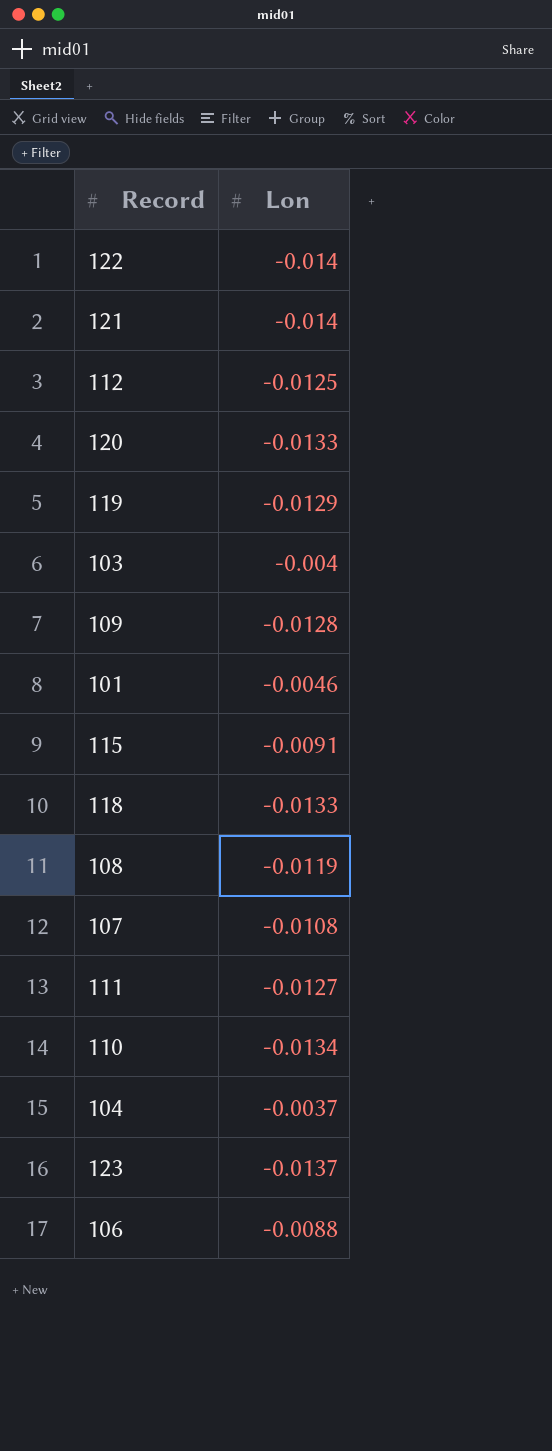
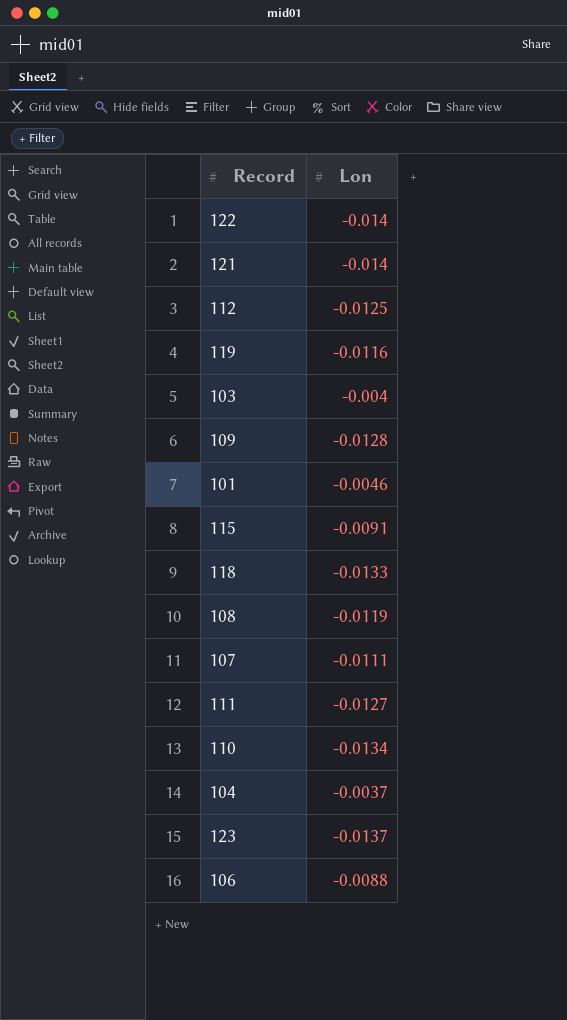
row 120: -0.0133 -> none
119 | Lon: -0.0129 -> -0.0116
107 | Lon: -0.0108 -> -0.0111

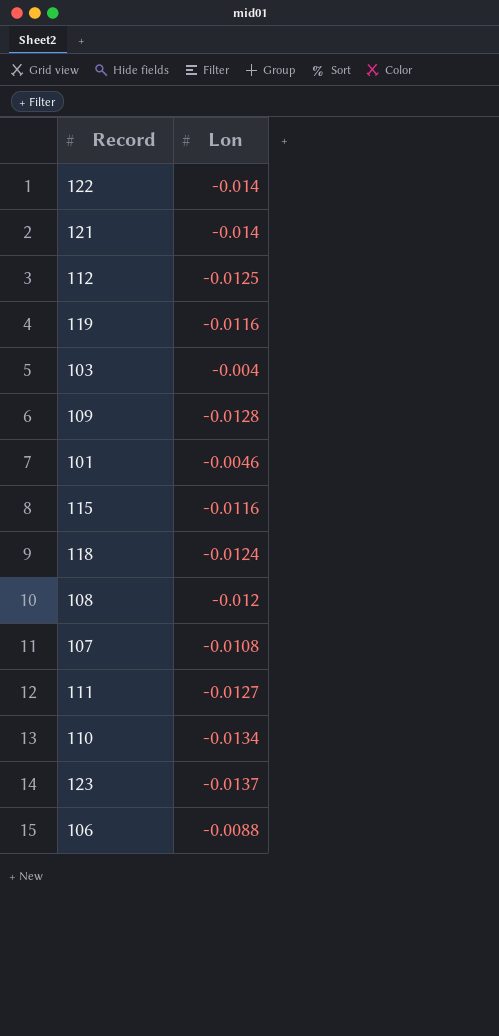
row 104: -0.0037 -> none
115 | Lon: -0.0091 -> -0.0116
118 | Lon: -0.0133 -> -0.0124
108 | Lon: -0.0119 -> -0.012
107 | Lon: -0.0111 -> -0.0108

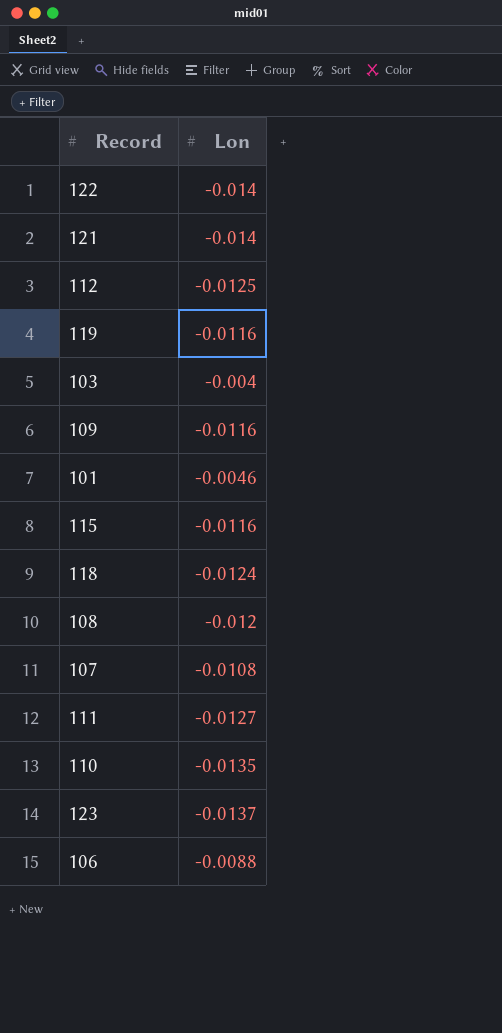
109 | Lon: -0.0128 -> -0.0116
110 | Lon: -0.0134 -> -0.0135

